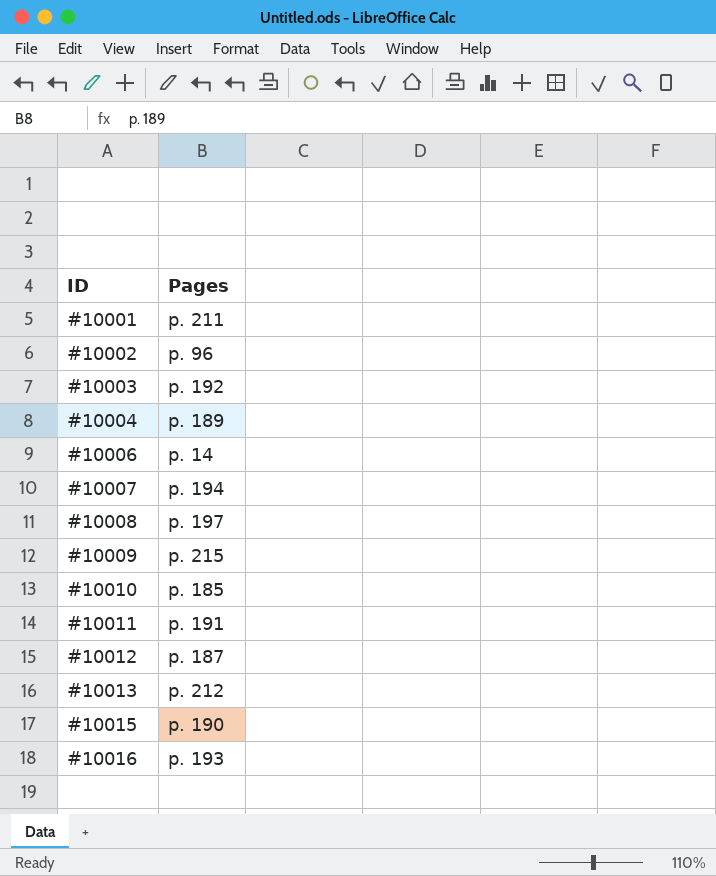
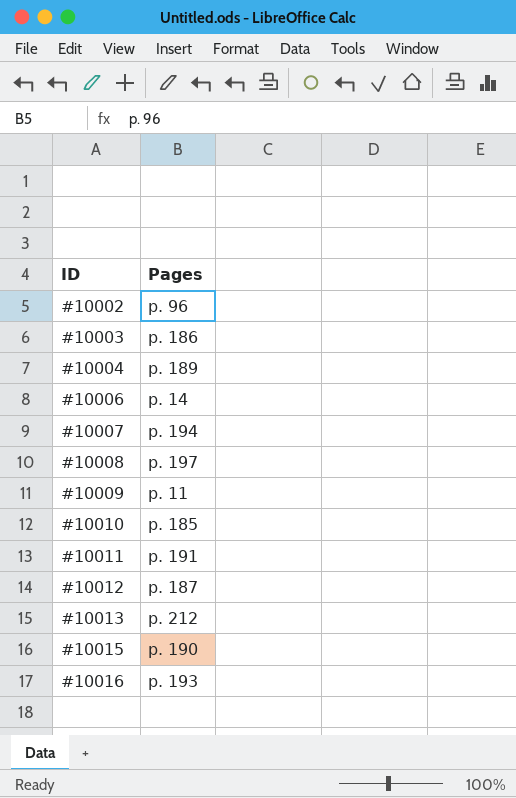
row #10001: p. 211 -> none
#10003 | Pages: p. 192 -> p. 186
#10009 | Pages: p. 215 -> p. 11

